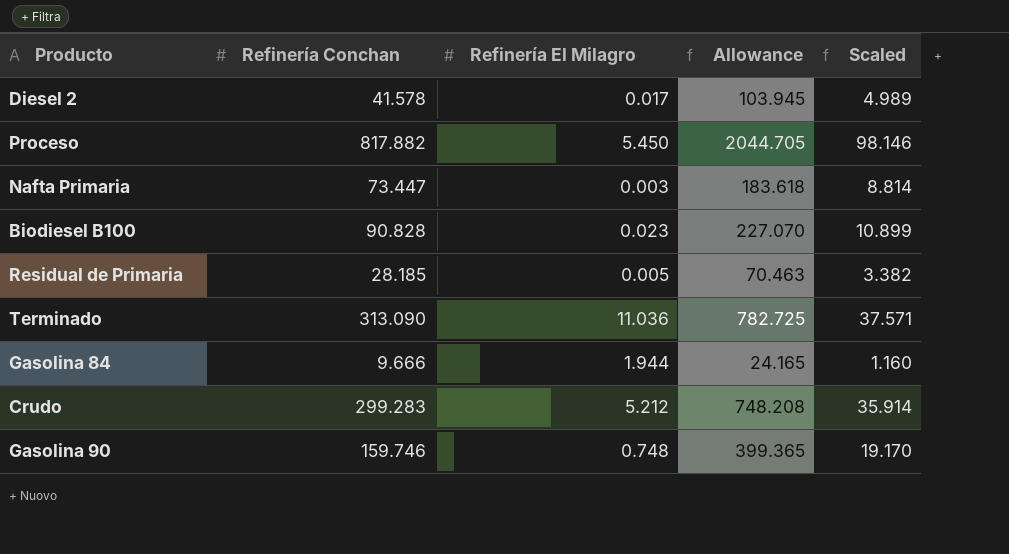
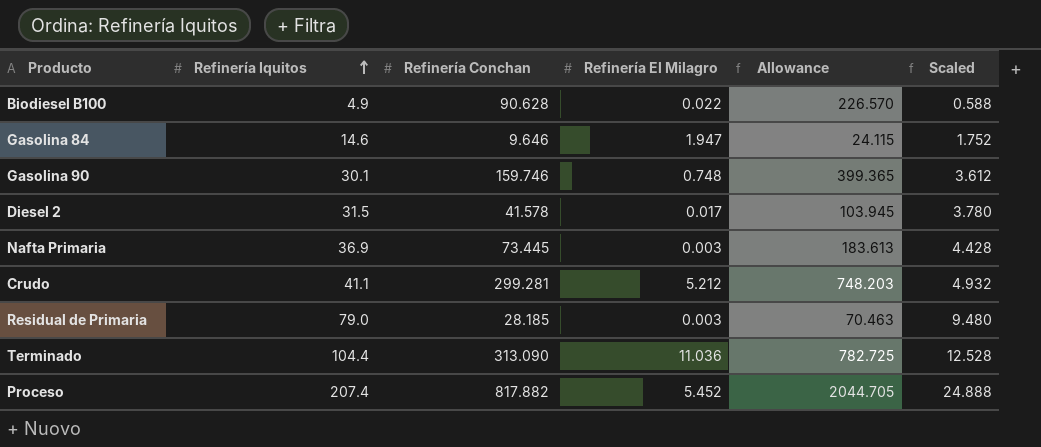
row order: none -> Refinería Iquitos ascending
column Refinería Iquitos | position: none -> 2
column Scaled | formula: [Refinería Conchan] * 0.12 -> [Refinería Iquitos] * 0.12
Biodiesel B100 | Refinería Conchan: 90.828 -> 90.628
Biodiesel B100 | Refinería El Milagro: 0.023 -> 0.022
Biodiesel B100 | Allowance: 227.070 -> 226.570
Gasolina 84 | Refinería Conchan: 9.666 -> 9.646
Gasolina 84 | Refinería El Milagro: 1.944 -> 1.947
Gasolina 84 | Allowance: 24.165 -> 24.115
Nafta Primaria | Refinería Conchan: 73.447 -> 73.445
Nafta Primaria | Allowance: 183.618 -> 183.613
Crudo | Refinería Conchan: 299.283 -> 299.281
Crudo | Allowance: 748.208 -> 748.203
Residual de Primaria | Refinería El Milagro: 0.005 -> 0.003
Proceso | Refinería El Milagro: 5.450 -> 5.452

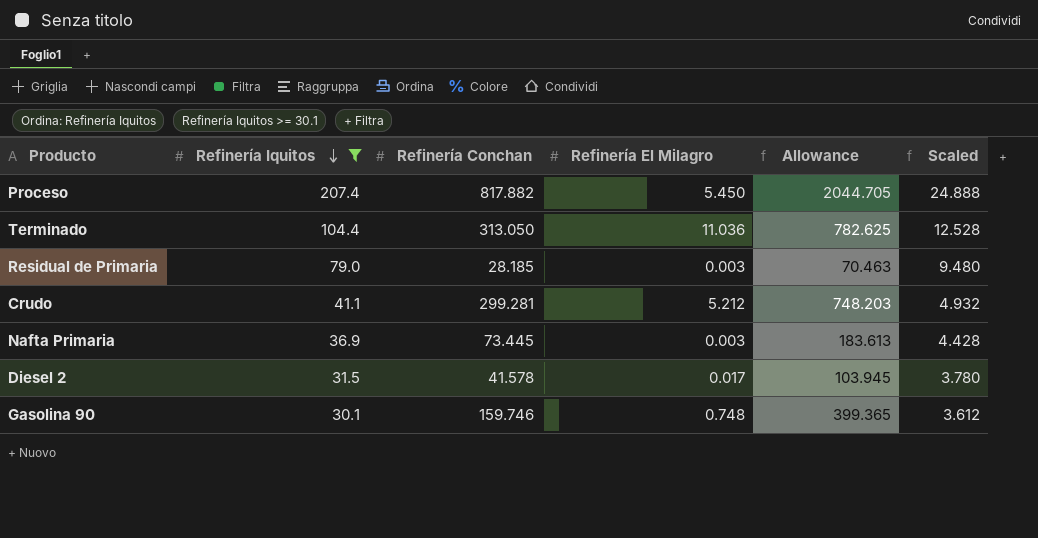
filter: none -> Refinería Iquitos >= 30.1
row order: Refinería Iquitos ascending -> Refinería Iquitos descending
Proceso | Refinería El Milagro: 5.452 -> 5.450
Terminado | Refinería Conchan: 313.090 -> 313.050
Terminado | Allowance: 782.725 -> 782.625

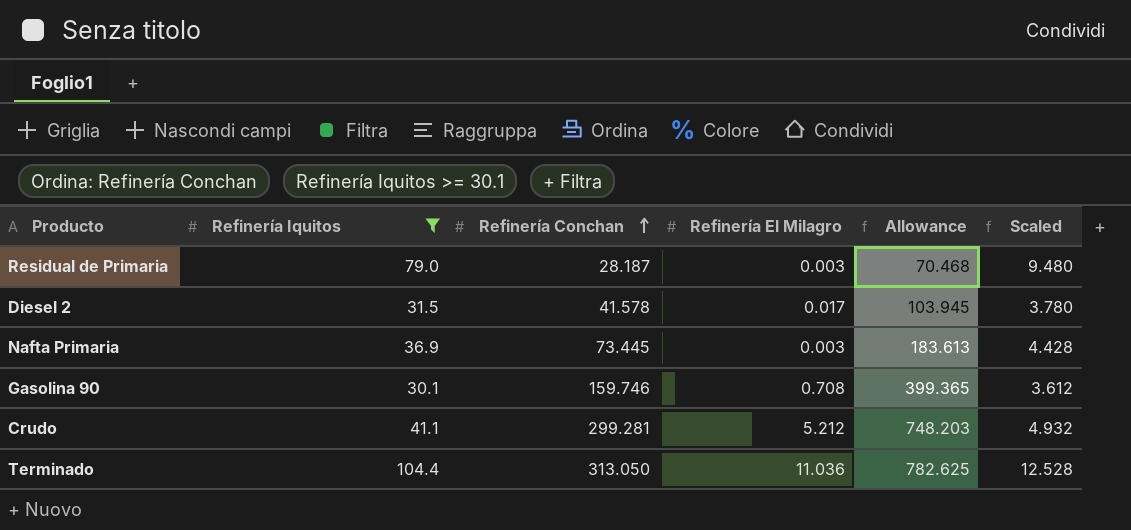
row order: Refinería Iquitos descending -> Refinería Conchan ascending
row Proceso: 207.4 | 817.882 | 5.450 | 2044.705 | 24.888 -> none
Residual de Primaria | Refinería Conchan: 28.185 -> 28.187
Residual de Primaria | Allowance: 70.463 -> 70.468
Gasolina 90 | Refinería El Milagro: 0.748 -> 0.708

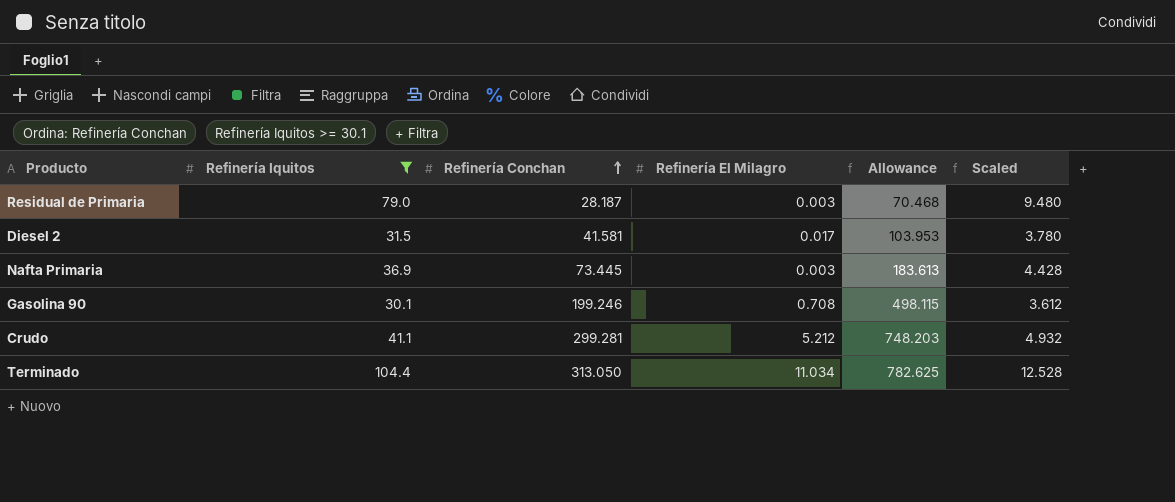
Diesel 2 | Refinería Conchan: 41.578 -> 41.581
Diesel 2 | Allowance: 103.945 -> 103.953
Gasolina 90 | Refinería Conchan: 159.746 -> 199.246
Gasolina 90 | Allowance: 399.365 -> 498.115
Terminado | Refinería El Milagro: 11.036 -> 11.034

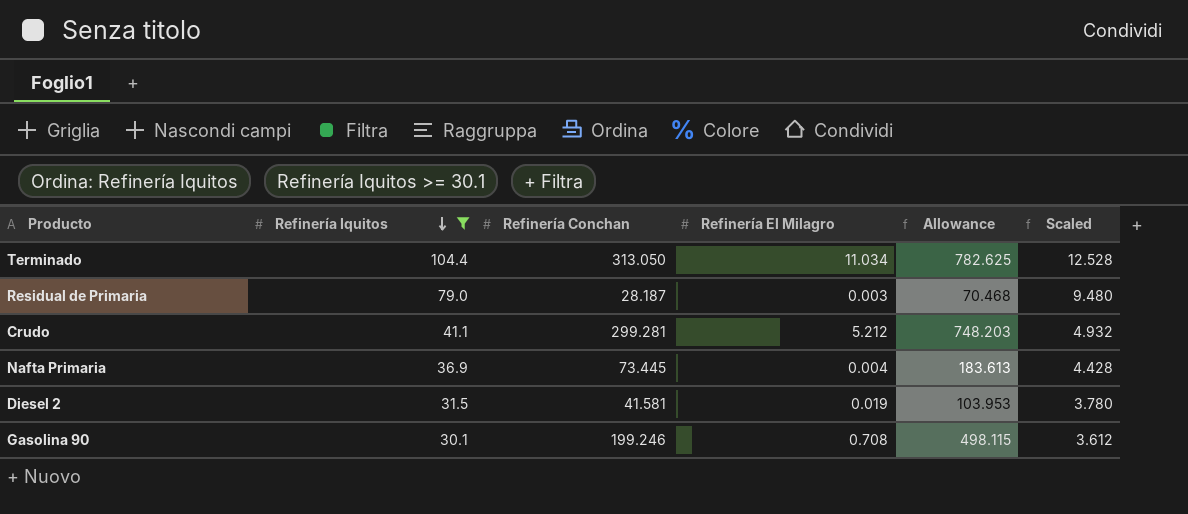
row order: Refinería Conchan ascending -> Refinería Iquitos descending
Nafta Primaria | Refinería El Milagro: 0.003 -> 0.004
Diesel 2 | Refinería El Milagro: 0.017 -> 0.019

